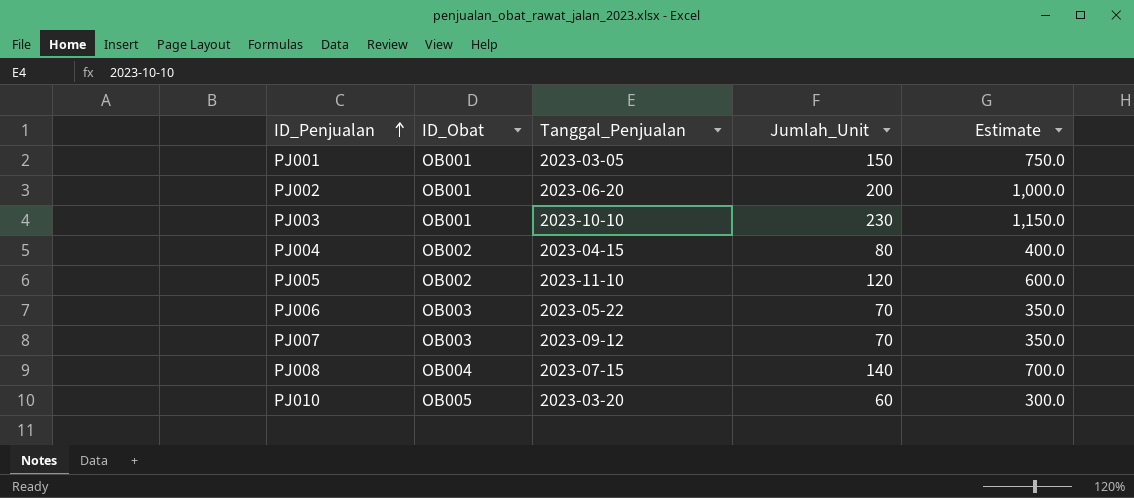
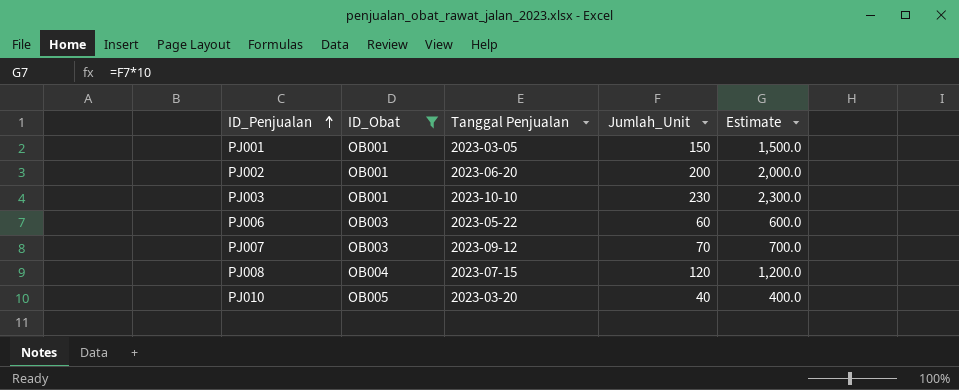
filter: none -> ID_Obat != OB002
column name: Tanggal_Penjualan -> Tanggal Penjualan
column Estimate | formula: [Jumlah_Unit] * 5 -> [Jumlah_Unit] * 10
PJ006 | Jumlah_Unit: 70 -> 60
PJ008 | Jumlah_Unit: 140 -> 120
PJ010 | Jumlah_Unit: 60 -> 40

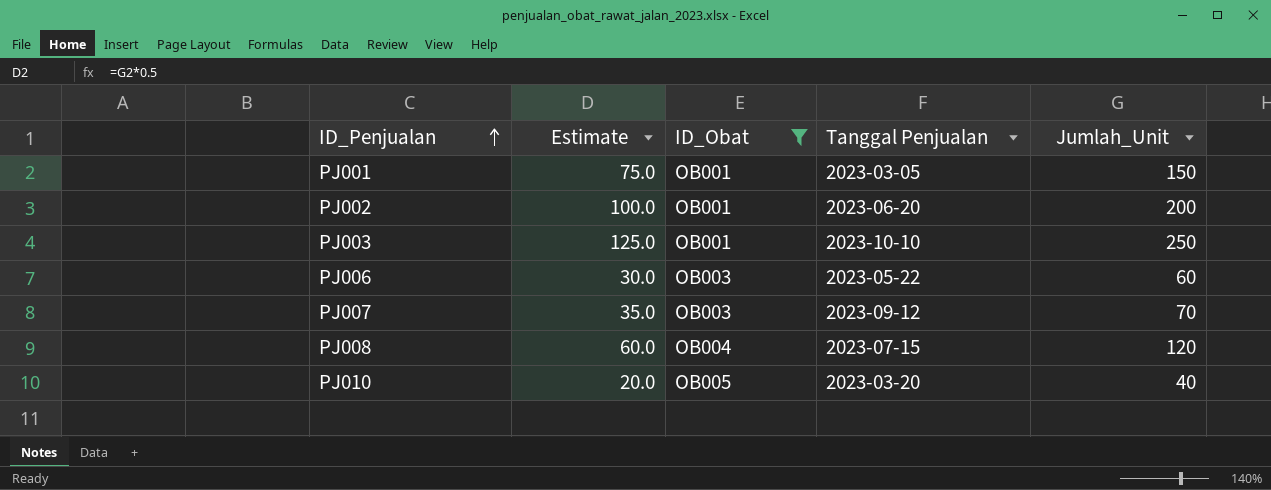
column Estimate | formula: [Jumlah_Unit] * 10 -> [Jumlah_Unit] * 0.5
column Estimate | position: 5 -> 2
PJ003 | Jumlah_Unit: 230 -> 250

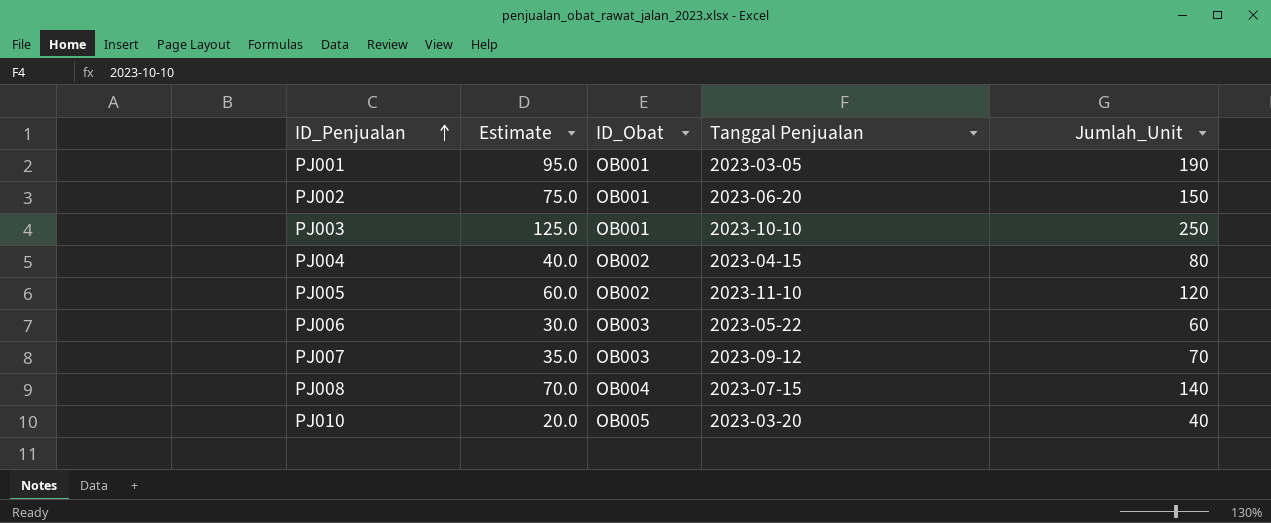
filter: ID_Obat != OB002 -> none
PJ001 | Estimate: 75.0 -> 95.0
PJ001 | Jumlah_Unit: 150 -> 190
PJ002 | Estimate: 100.0 -> 75.0
PJ002 | Jumlah_Unit: 200 -> 150
PJ008 | Estimate: 60.0 -> 70.0
PJ008 | Jumlah_Unit: 120 -> 140

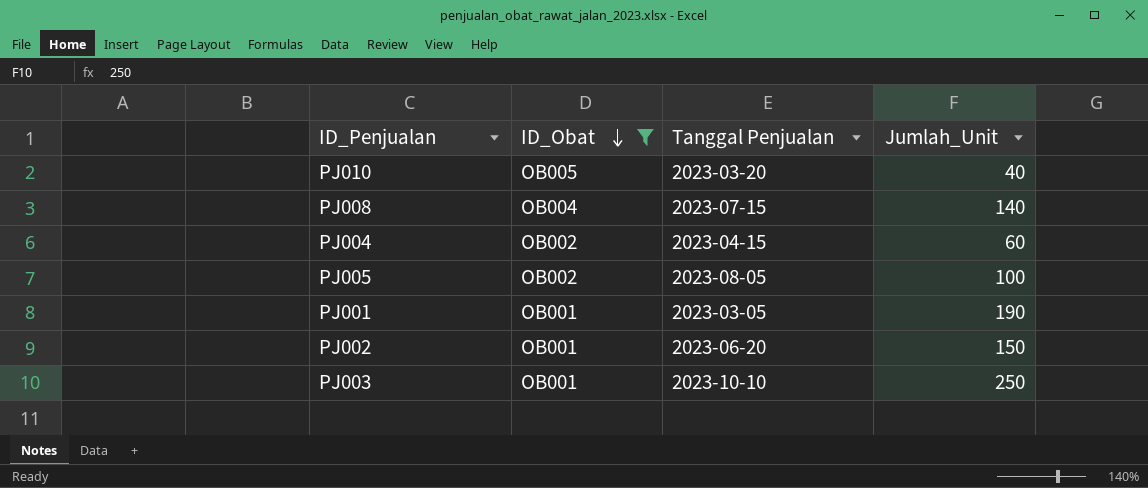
filter: none -> ID_Obat != OB003
row order: ID_Penjualan ascending -> ID_Obat descending
column Estimate | formula: [Jumlah_Unit] * 0.5 -> none
PJ004 | Jumlah_Unit: 80 -> 60
PJ005 | Tanggal Penjualan: 2023-11-10 -> 2023-08-05
PJ005 | Jumlah_Unit: 120 -> 100

